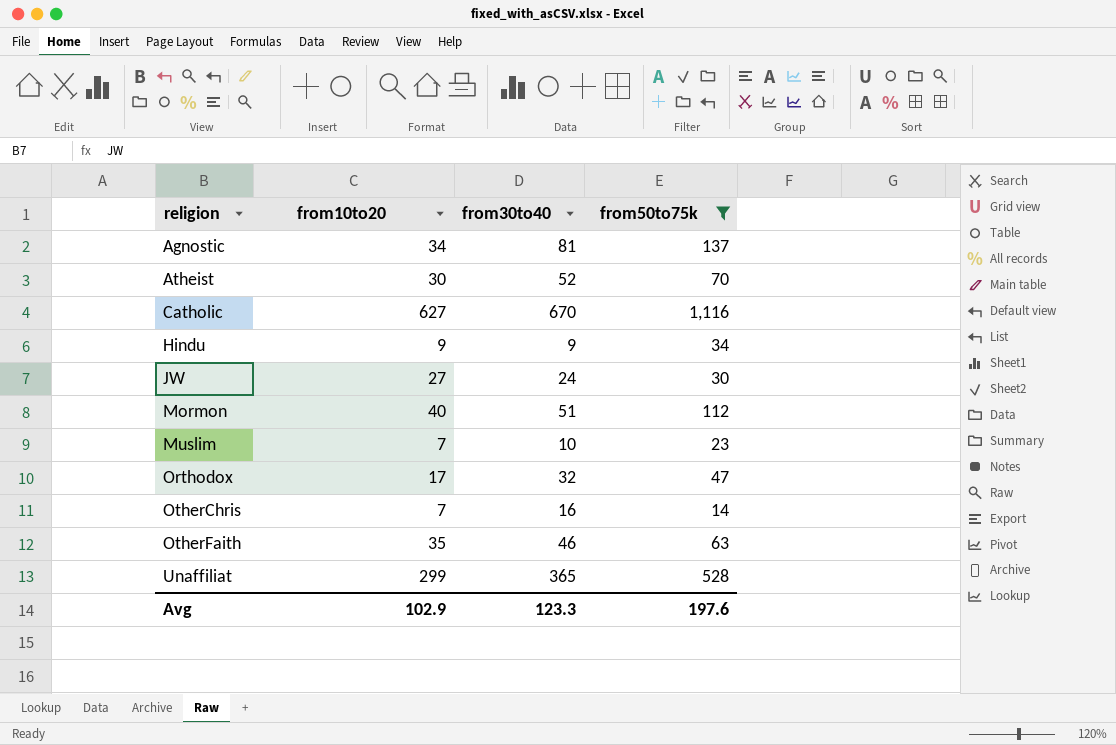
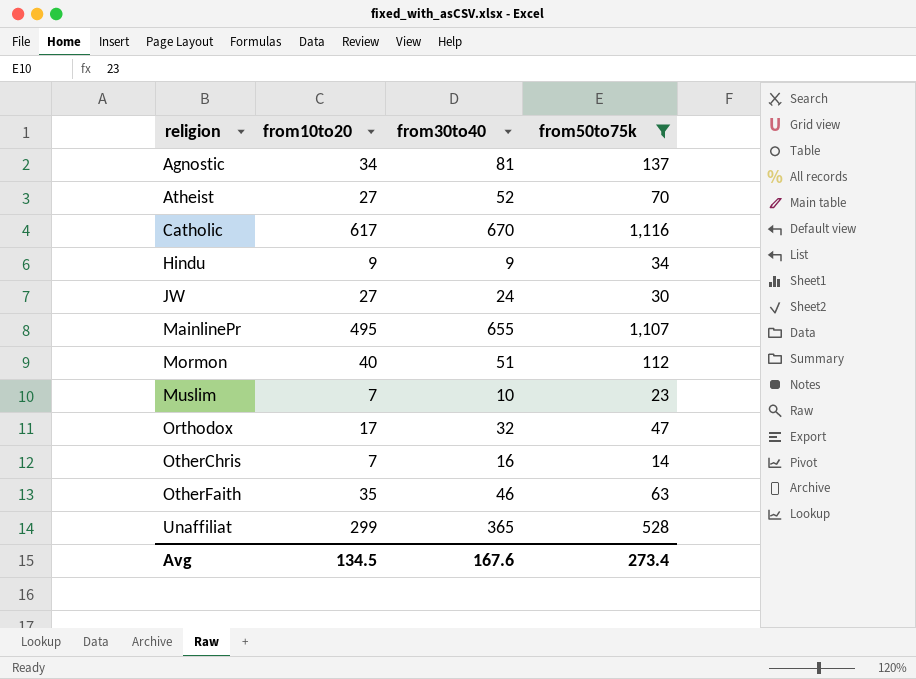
Atheist | from10to20: 30 -> 27
Catholic | from10to20: 627 -> 617
row MainlinePr: none -> 495 | 655 | 1,107
Avg | from10to20: 102.9 -> 134.5
Avg | from30to40: 123.3 -> 167.6
Avg | from50to75k: 197.6 -> 273.4

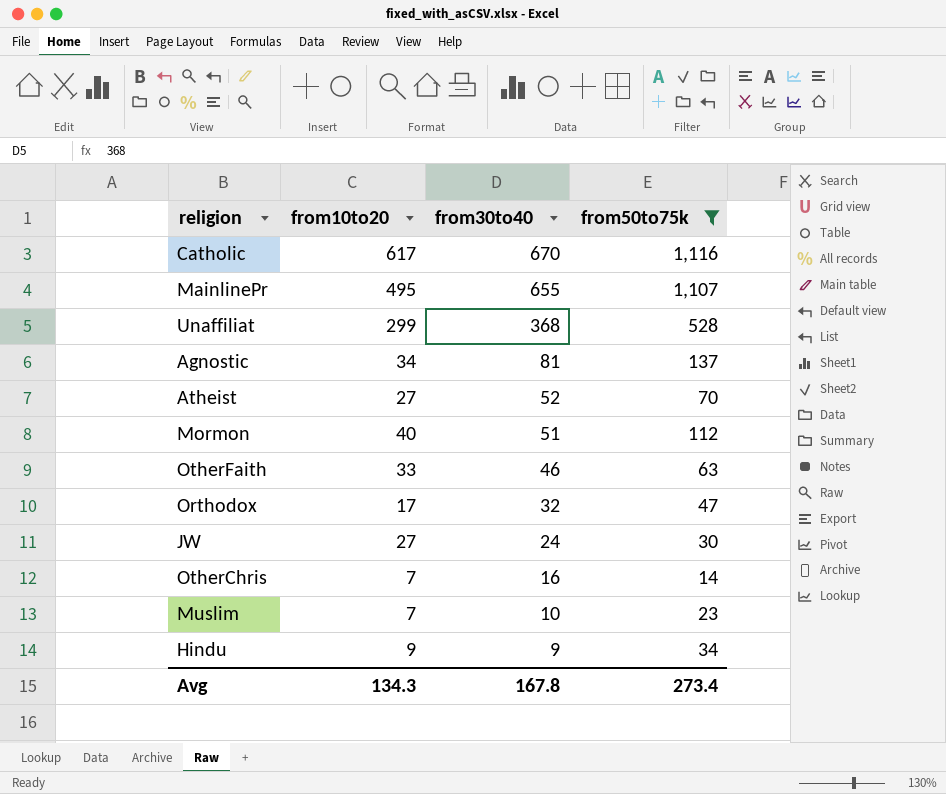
row order: religion ascending -> from30to40 descending
Unaffiliat | from30to40: 365 -> 368
OtherFaith | from10to20: 35 -> 33
Avg | from10to20: 134.5 -> 134.3
Avg | from30to40: 167.6 -> 167.8

